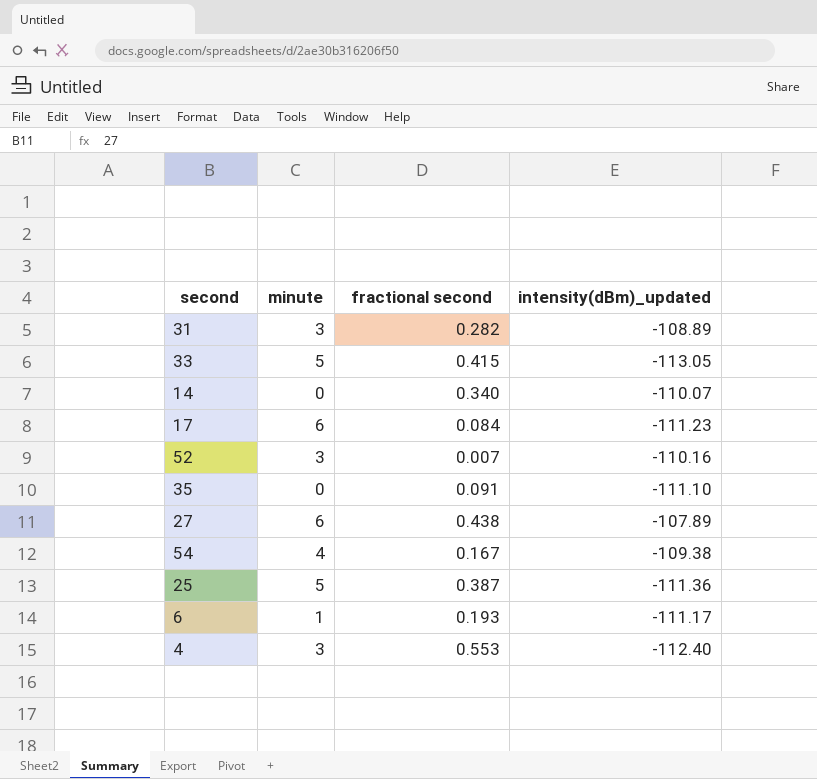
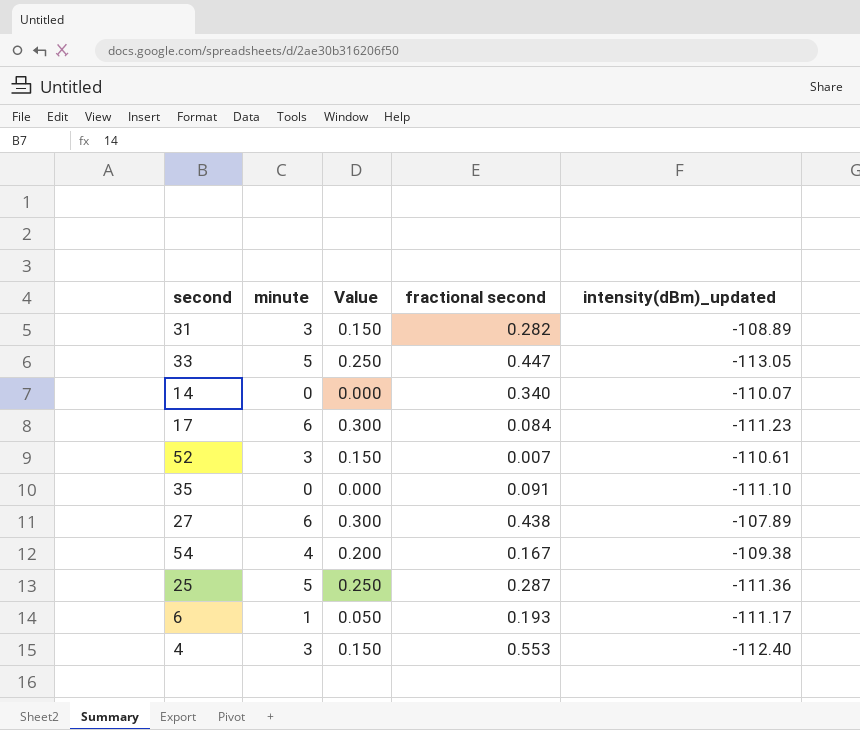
column Value | formula: none -> [minute] * 0.05
33 | fractional second: 0.415 -> 0.447
52 | intensity(dBm)_updated: -110.16 -> -110.61
25 | fractional second: 0.387 -> 0.287

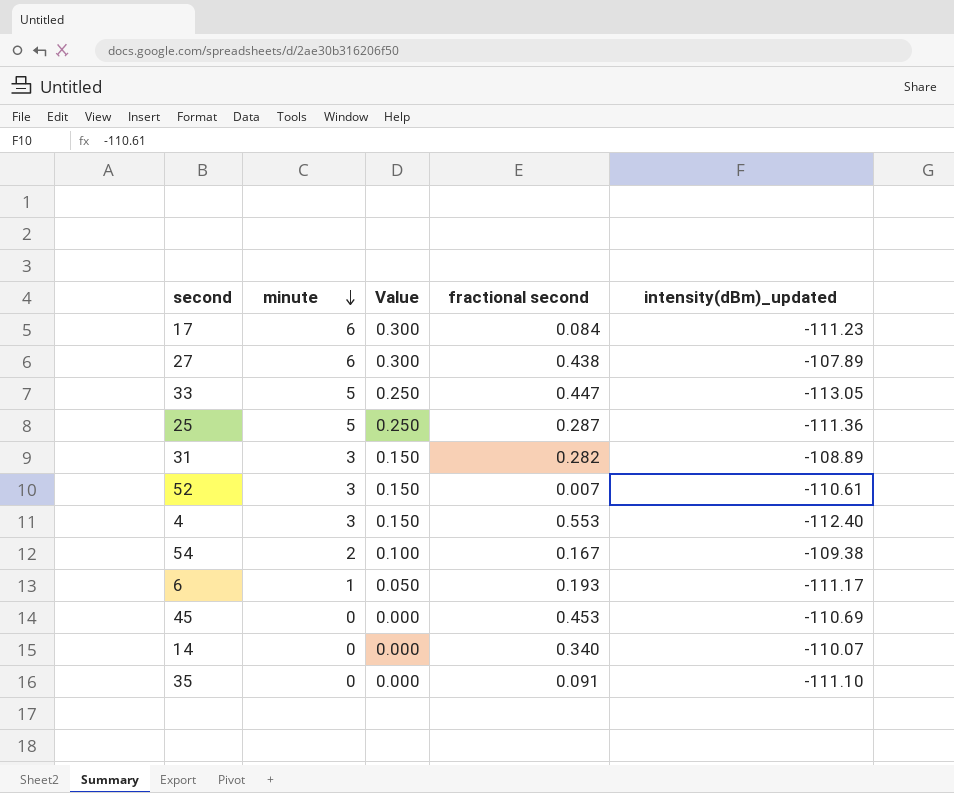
row order: none -> minute descending
54 | minute: 4 -> 2
54 | Value: 0.200 -> 0.100
row 45: none -> 0 | 0.000 | 0.453 | -110.69

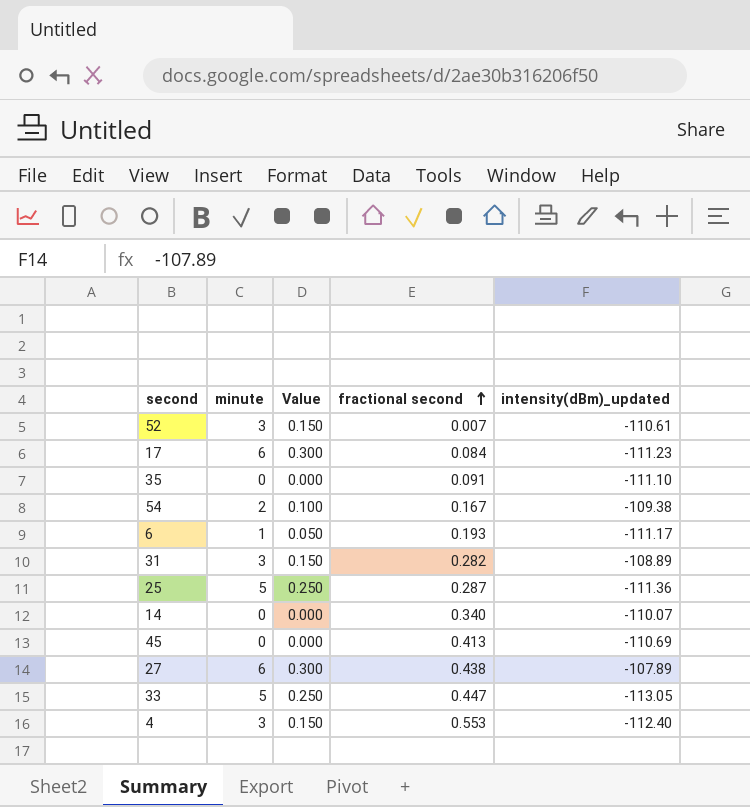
row order: minute descending -> fractional second ascending
45 | fractional second: 0.453 -> 0.413

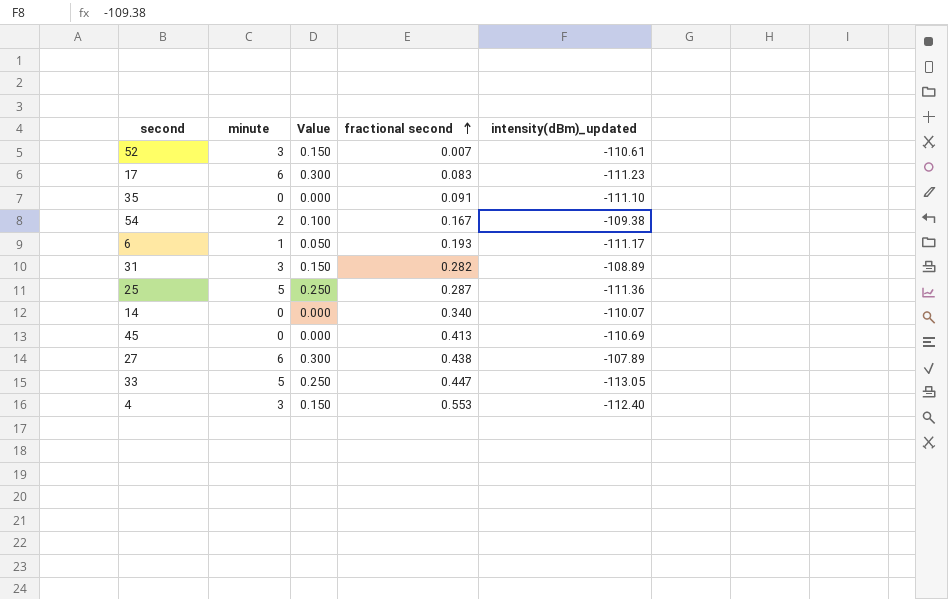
17 | fractional second: 0.084 -> 0.083

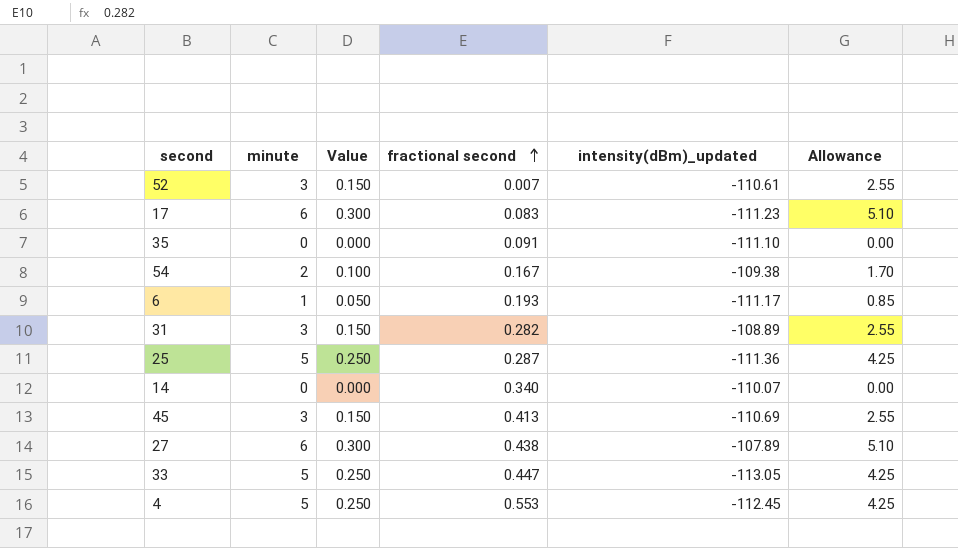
column Allowance | formula: none -> [minute] * 0.85
45 | minute: 0 -> 3
45 | Value: 0.000 -> 0.150
4 | minute: 3 -> 5
4 | Value: 0.150 -> 0.250
4 | intensity(dBm)_updated: -112.40 -> -112.45

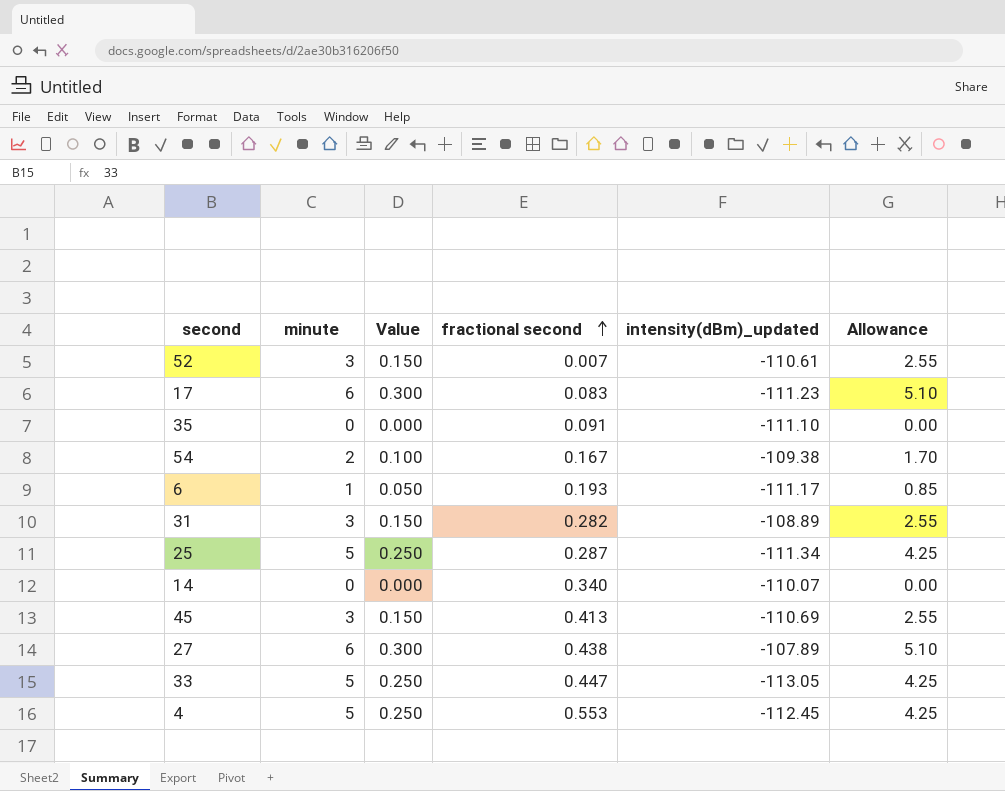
25 | intensity(dBm)_updated: -111.36 -> -111.34

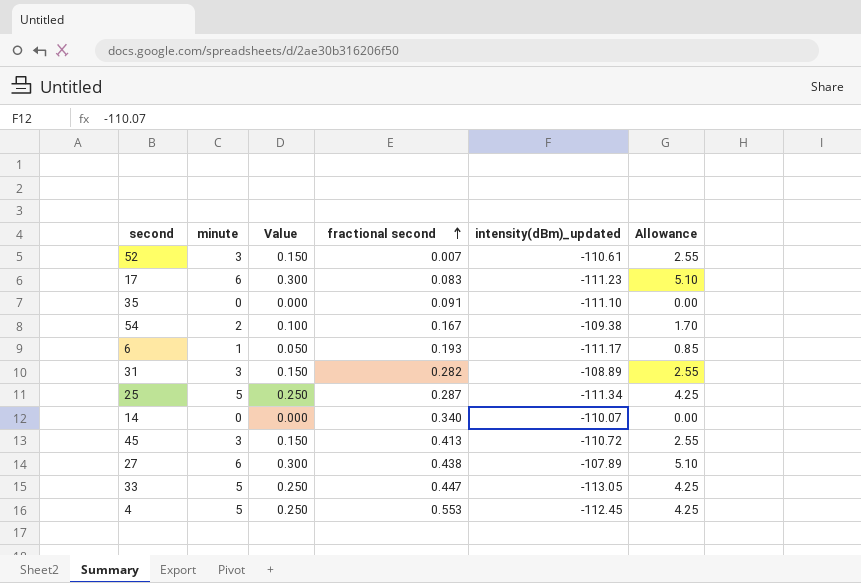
45 | intensity(dBm)_updated: -110.69 -> -110.72

